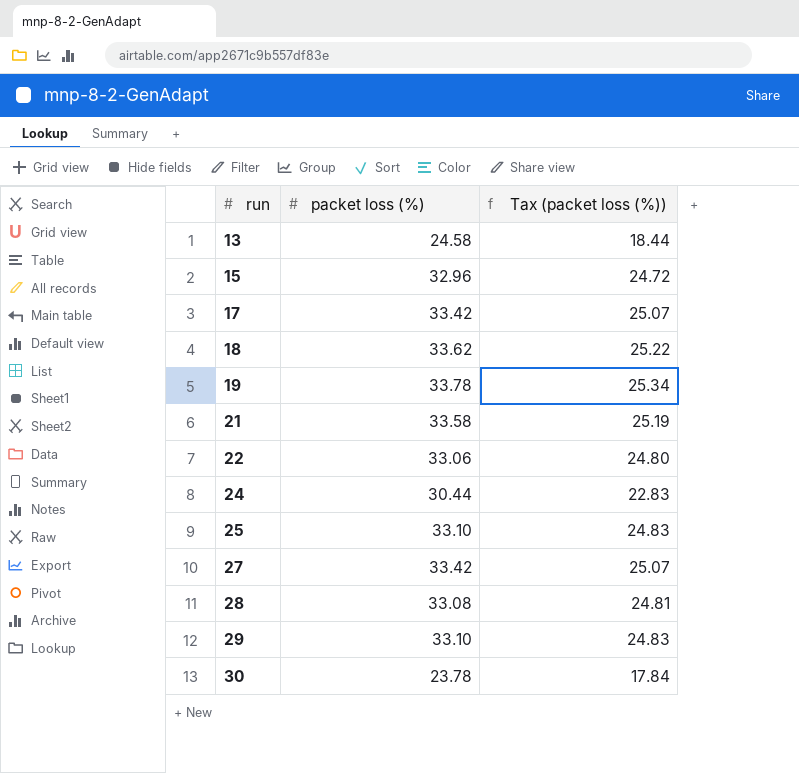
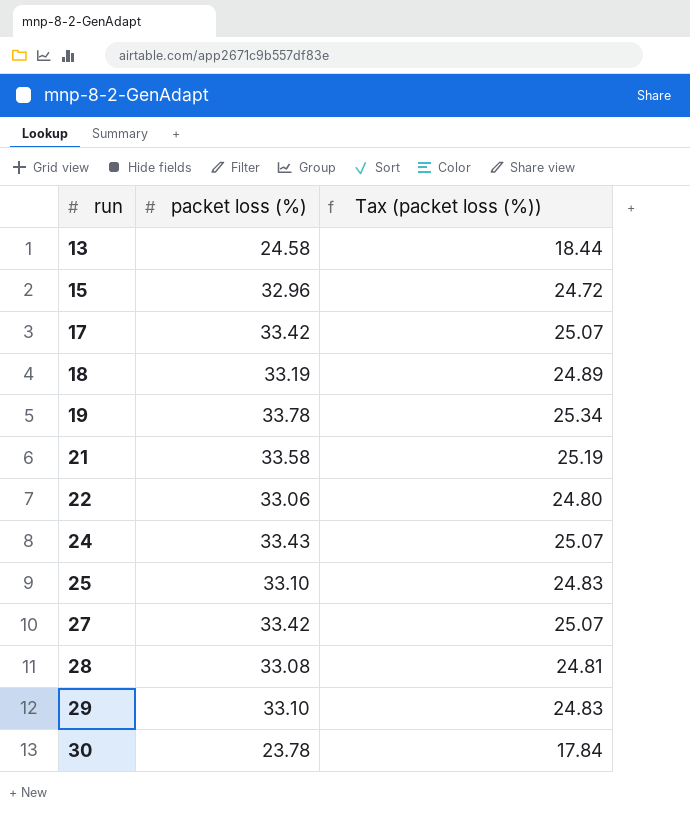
18 | packet loss (%): 33.62 -> 33.19
18 | Tax (packet loss (%)): 25.22 -> 24.89
24 | packet loss (%): 30.44 -> 33.43
24 | Tax (packet loss (%)): 22.83 -> 25.07

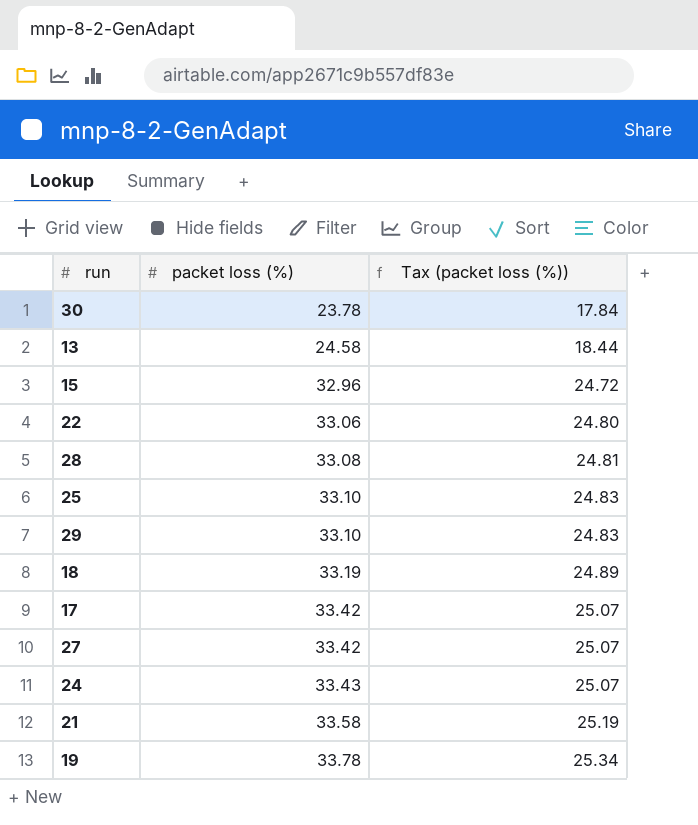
row order: run ascending -> packet loss (%) ascending

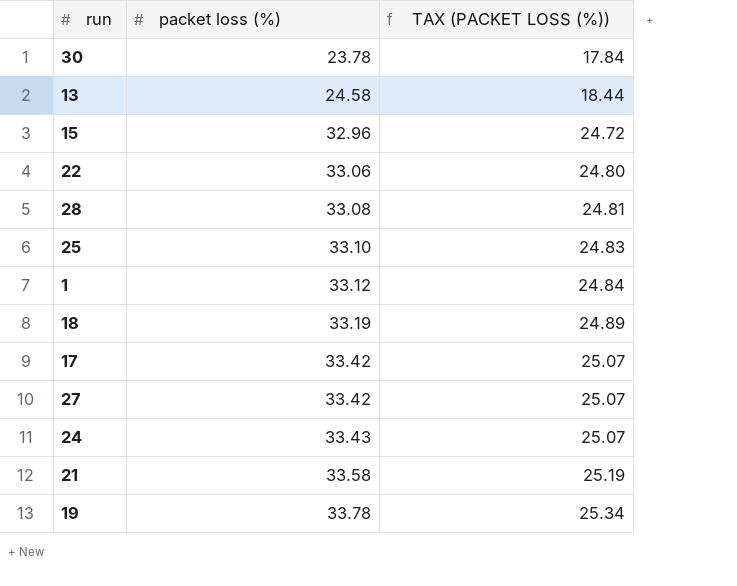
column name: Tax (packet loss (%)) -> TAX (PACKET LOSS (%))
row 29: 33.10 | 24.83 -> none
row 1: none -> 33.12 | 24.84

